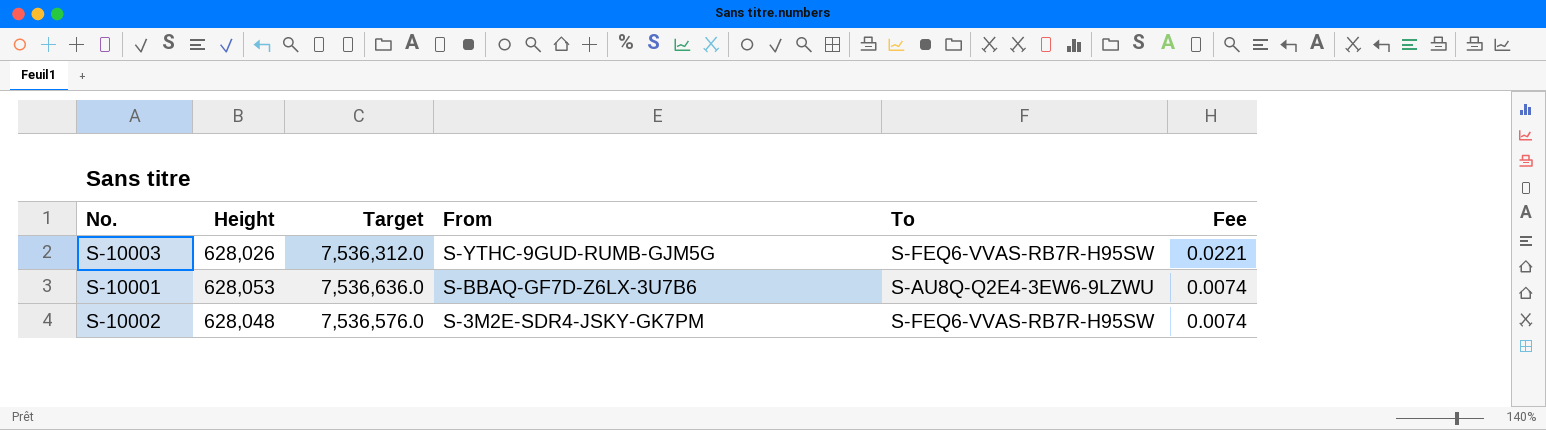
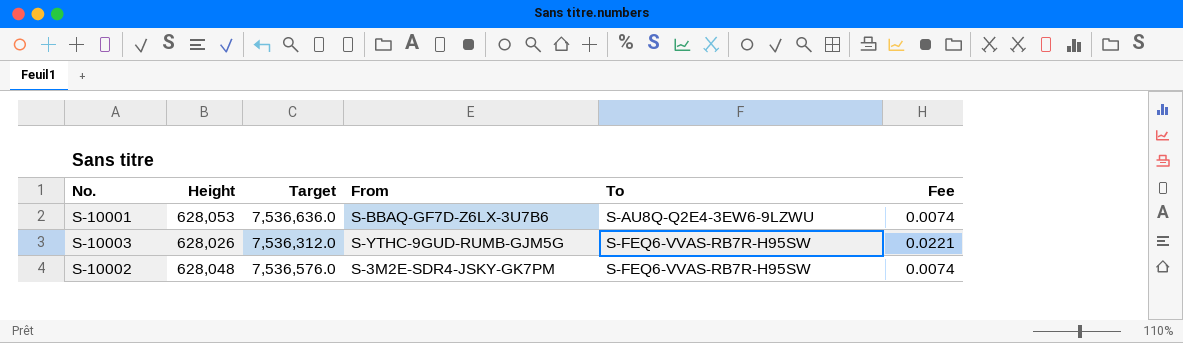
row order: From descending -> To ascending

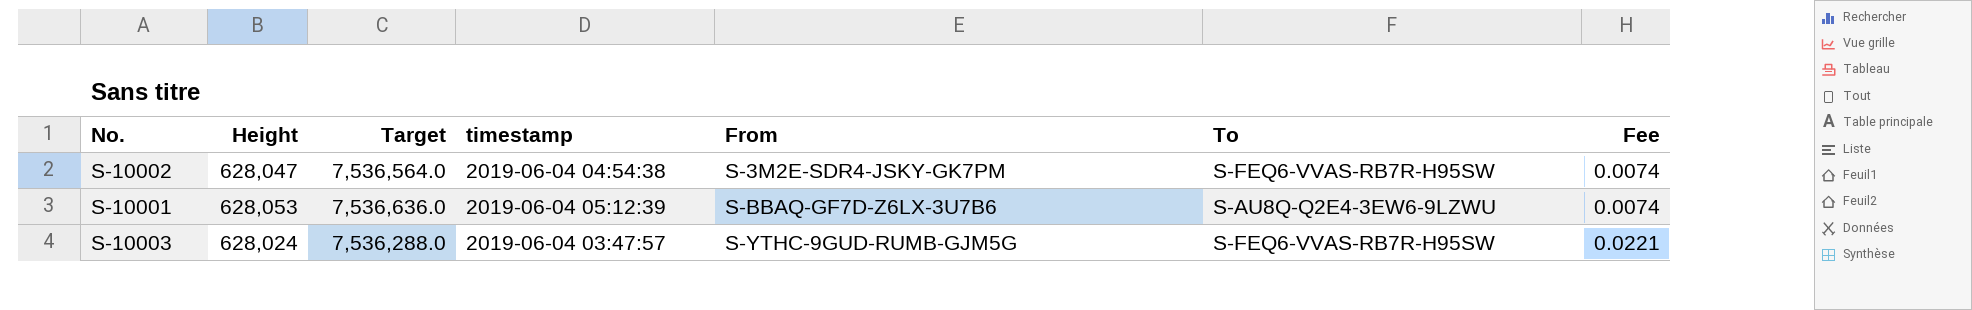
row order: To ascending -> From ascending
column timestamp | position: none -> 4
S-10002 | Height: 628,048 -> 628,047
S-10002 | Target: 7,536,576.0 -> 7,536,564.0
S-10003 | Height: 628,026 -> 628,024
S-10003 | Target: 7,536,312.0 -> 7,536,288.0

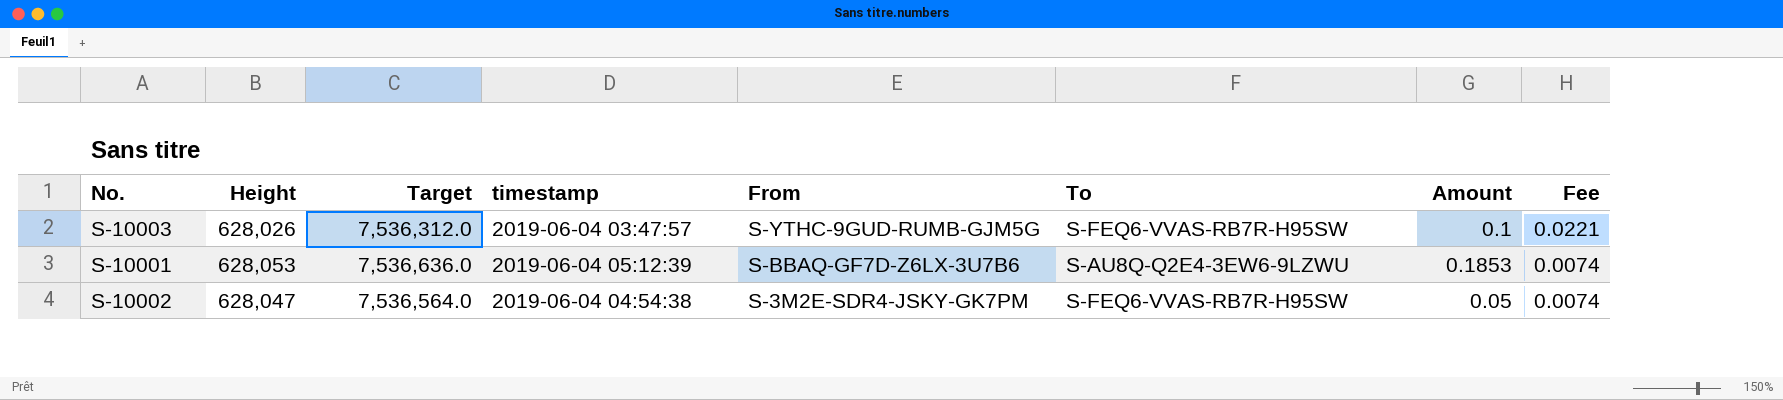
row order: From ascending -> From descending
column Amount | position: none -> 7
S-10003 | Height: 628,024 -> 628,026
S-10003 | Target: 7,536,288.0 -> 7,536,312.0

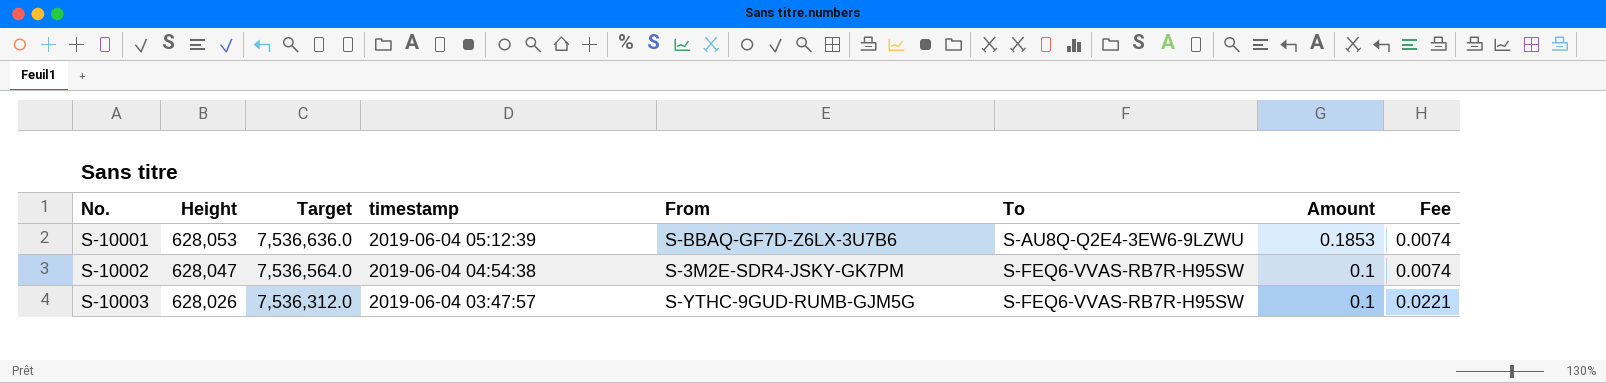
row order: From descending -> No. ascending
S-10002 | Amount: 0.05 -> 0.1

